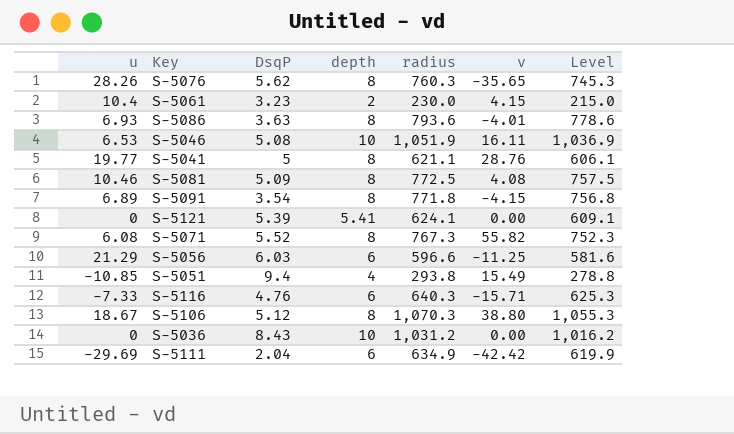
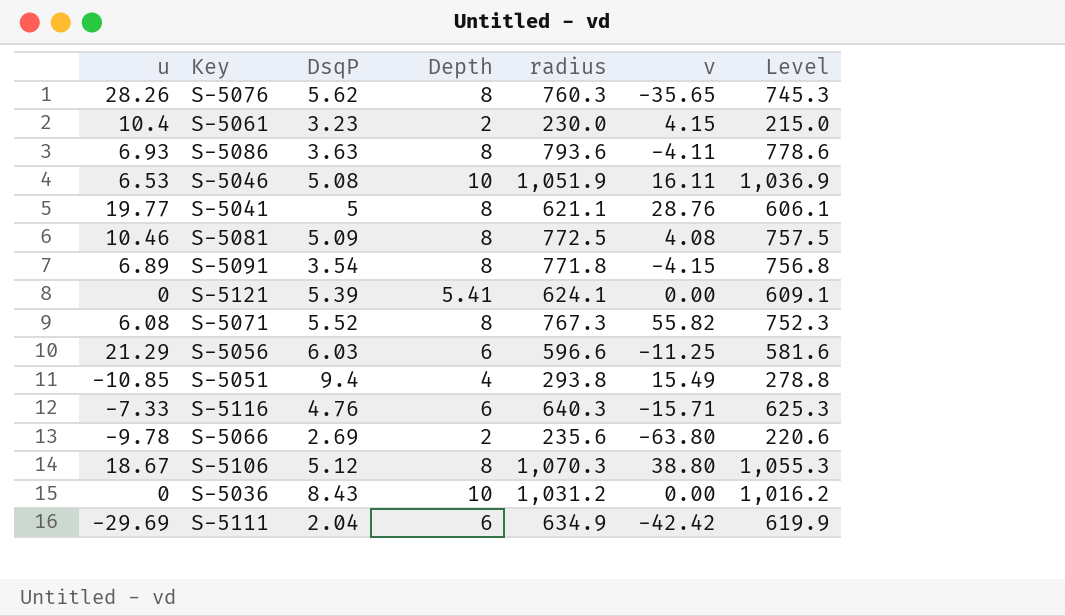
column name: depth -> Depth
S-5086 | v: -4.01 -> -4.11
row S-5066: none -> -9.78 | 2.69 | 2 | 235.6 | -63.80 | 220.6

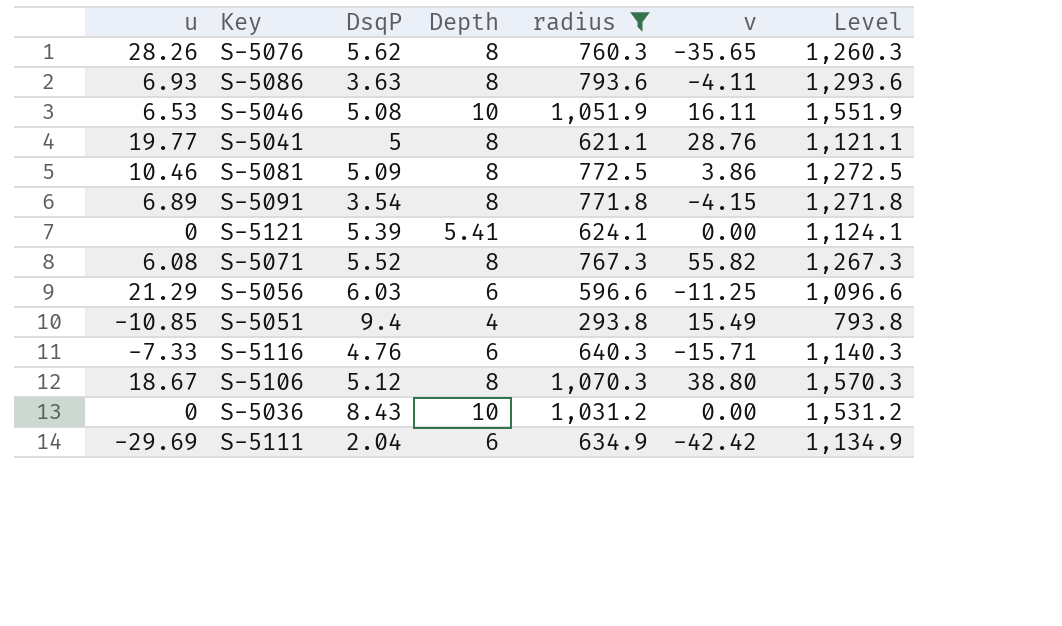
filter: none -> radius >= 293.8
column Level | formula: [radius] - 15 -> [radius] + 500
S-5081 | v: 4.08 -> 3.86

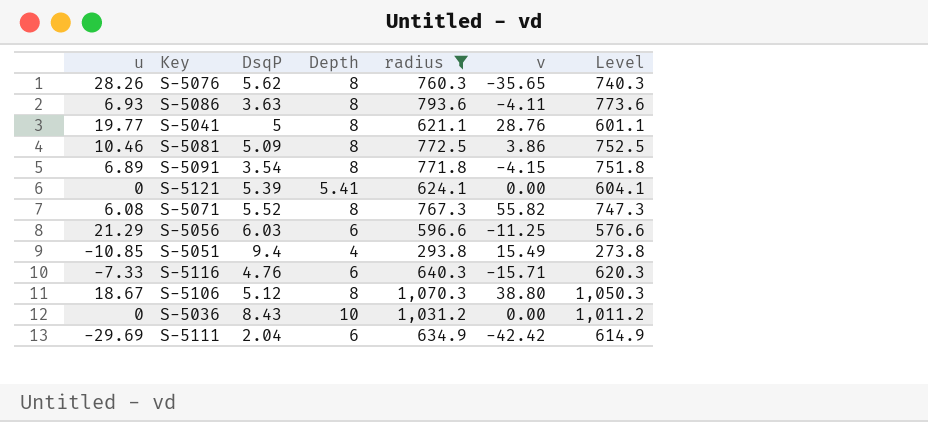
column Level | formula: [radius] + 500 -> [radius] - 20
row S-5046: 6.53 | 5.08 | 10 | 1,051.9 | 16.11 | 1,551.9 -> none

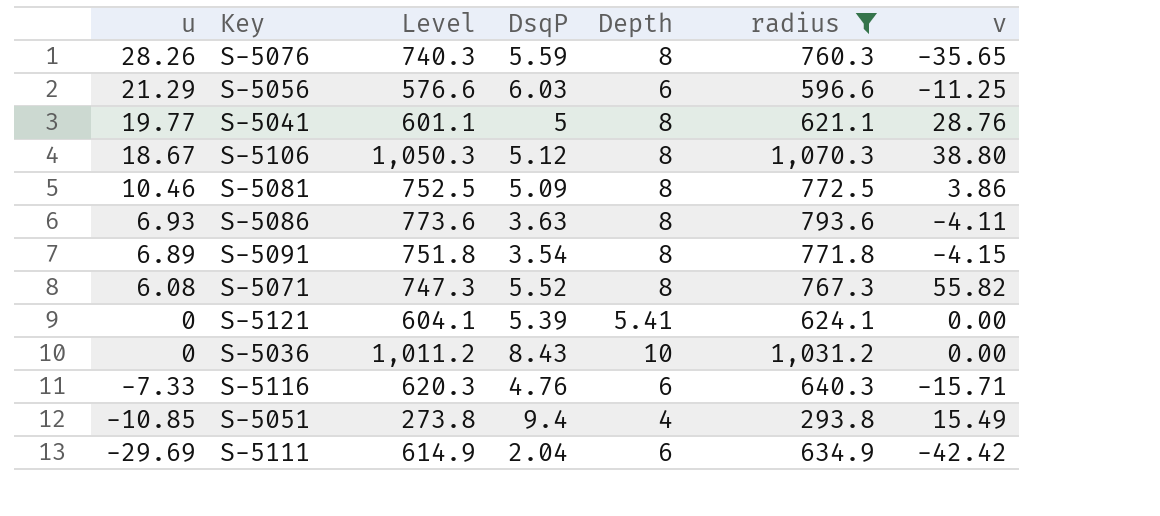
row order: none -> u descending
column Level | position: 7 -> 3
S-5076 | DsqP: 5.62 -> 5.59

